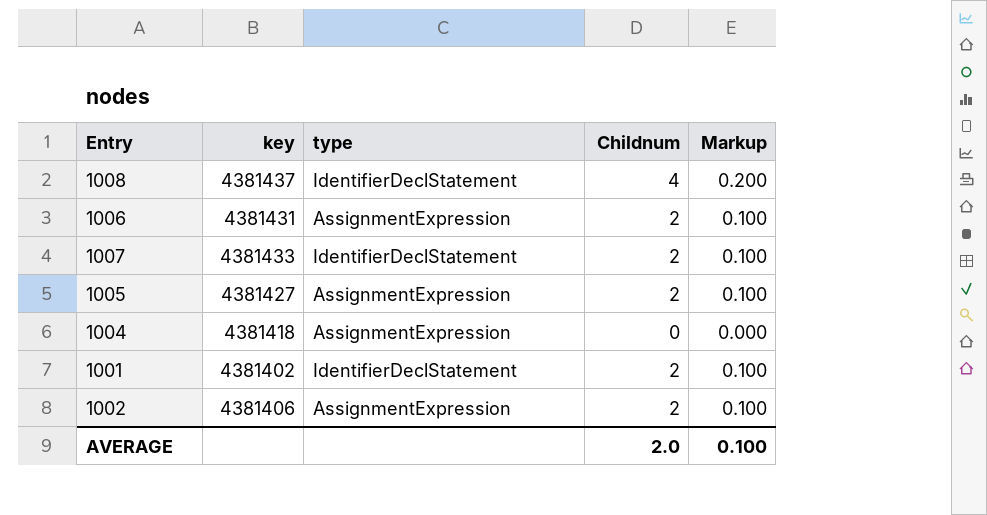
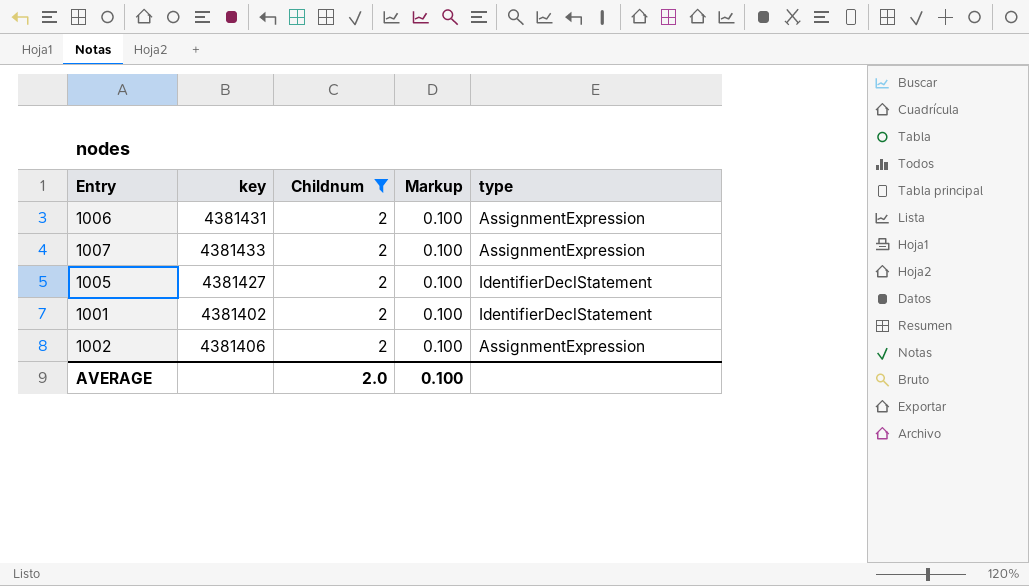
filter: none -> Childnum = 2
column type | position: 3 -> 5
1007 | type: IdentifierDeclStatement -> AssignmentExpression
1005 | type: AssignmentExpression -> IdentifierDeclStatement

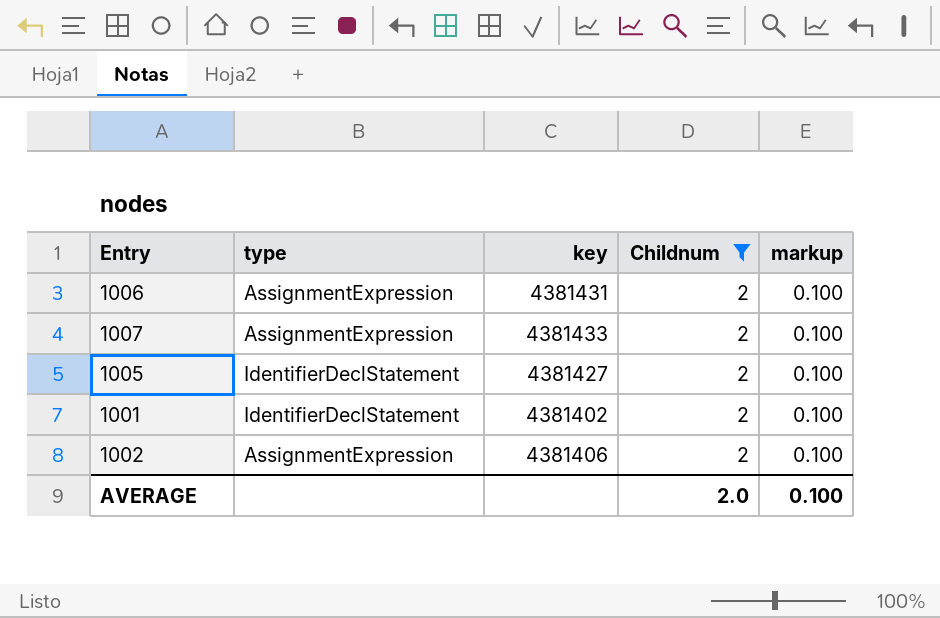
column type | position: 5 -> 2
column name: Markup -> markup

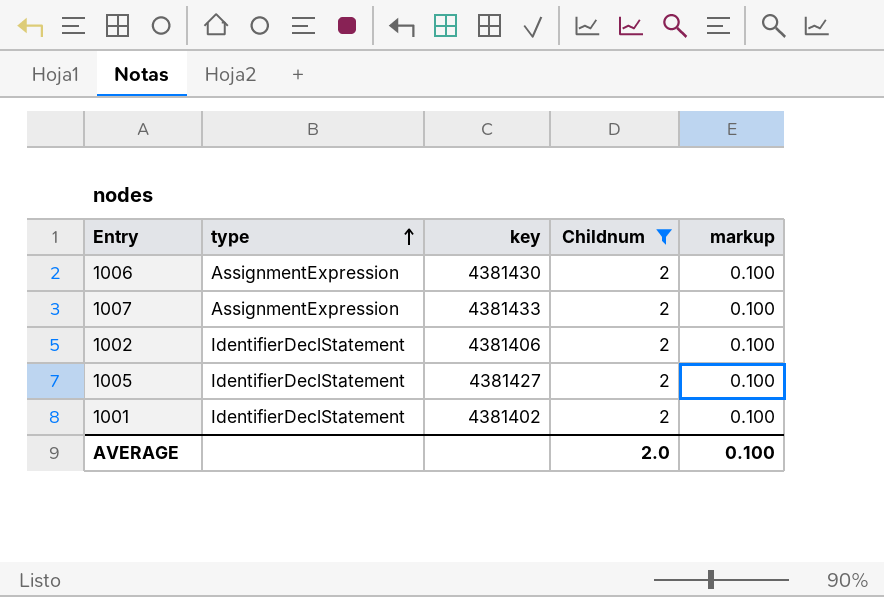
row order: none -> type ascending
1006 | key: 4381431 -> 4381430
1002 | type: AssignmentExpression -> IdentifierDeclStatement

